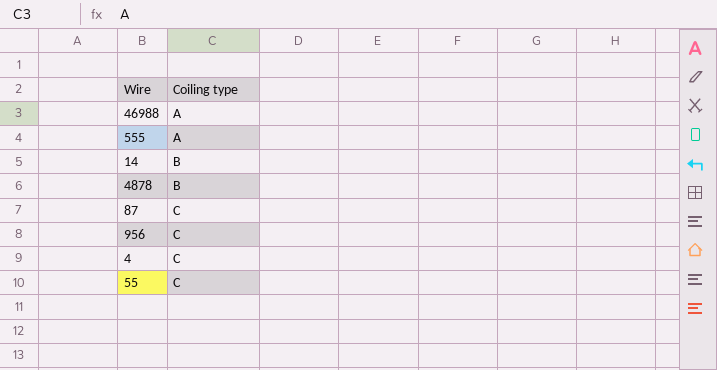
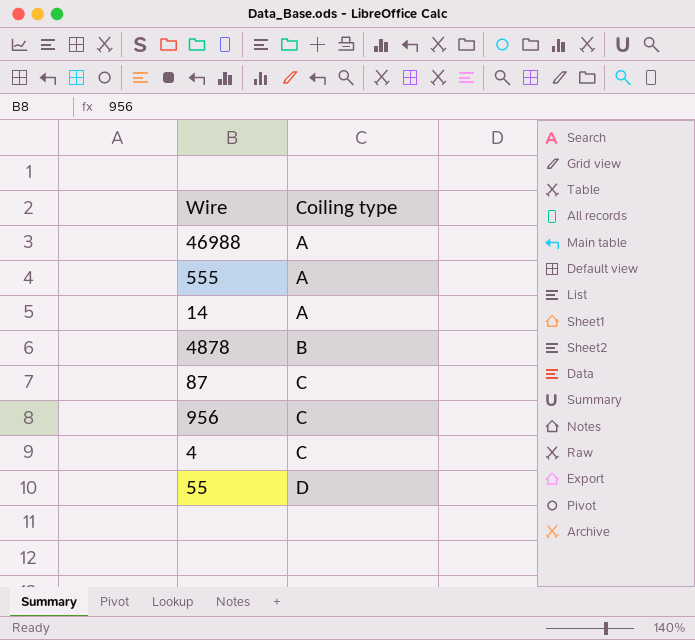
14 | Coiling type: B -> A
55 | Coiling type: C -> D

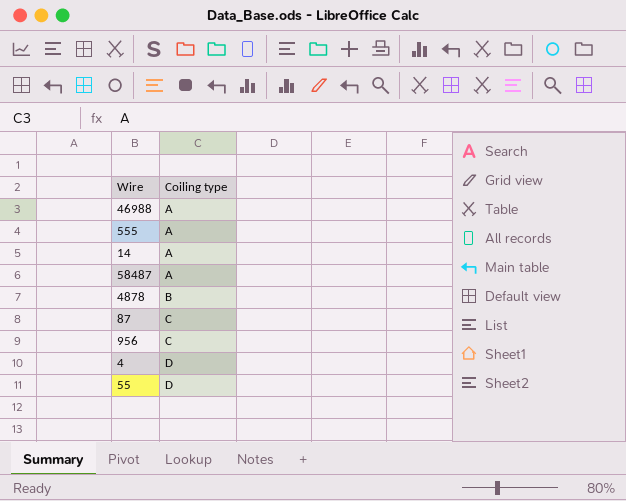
row 58487: none -> A
4 | Coiling type: C -> D

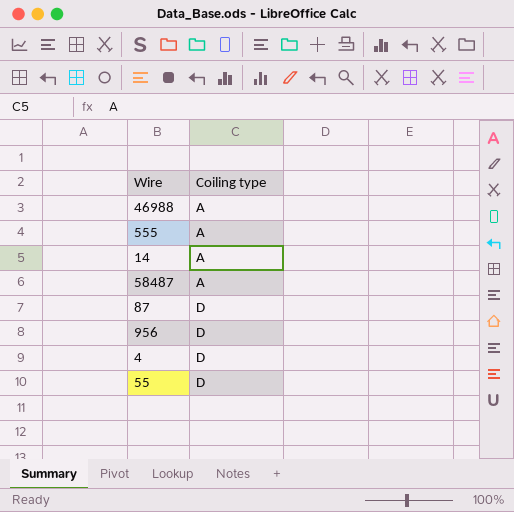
row 4878: B -> none
87 | Coiling type: C -> D
956 | Coiling type: C -> D

